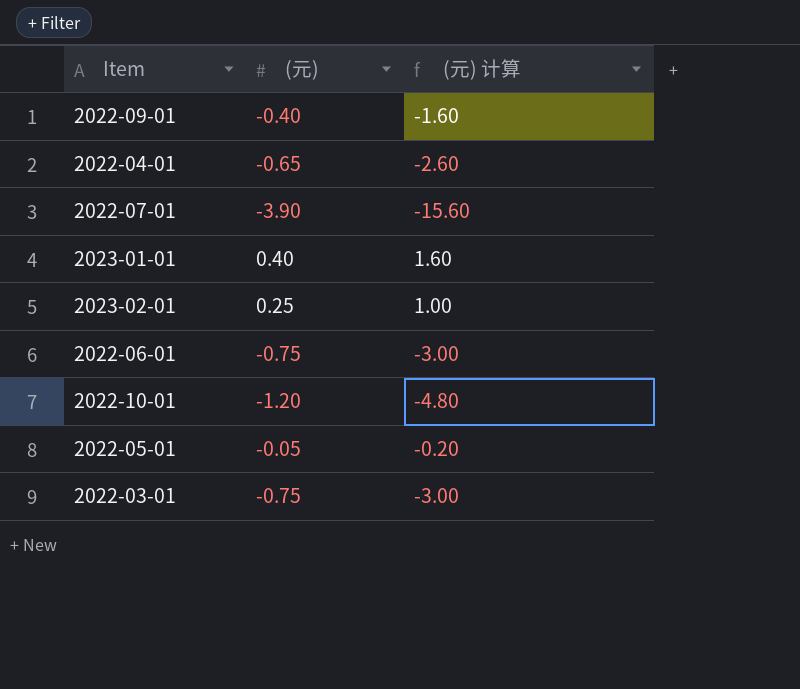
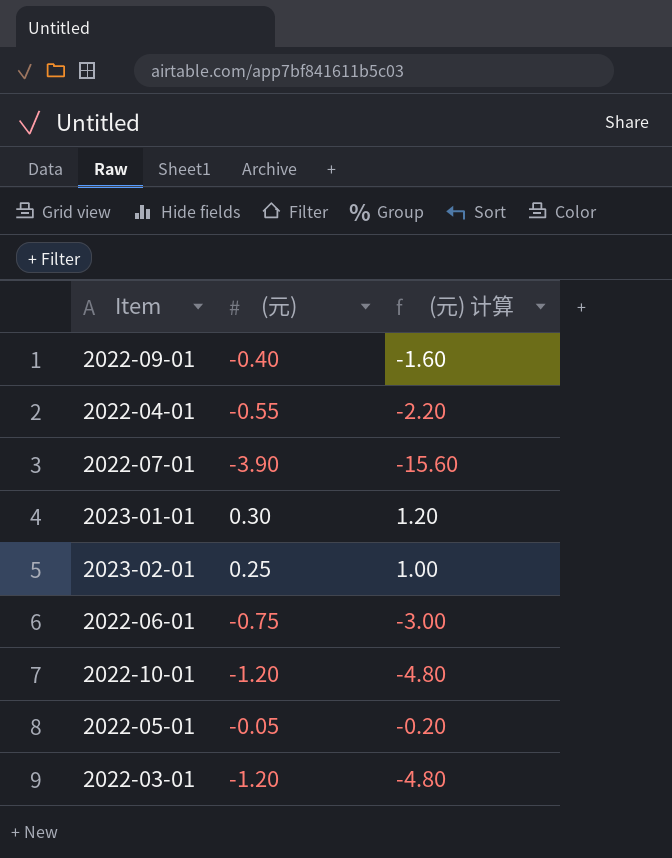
2022-04-01 | (元): -0.65 -> -0.55
2022-04-01 | (元) 计算: -2.60 -> -2.20
2023-01-01 | (元): 0.40 -> 0.30
2023-01-01 | (元) 计算: 1.60 -> 1.20
2022-03-01 | (元): -0.75 -> -1.20
2022-03-01 | (元) 计算: -3.00 -> -4.80

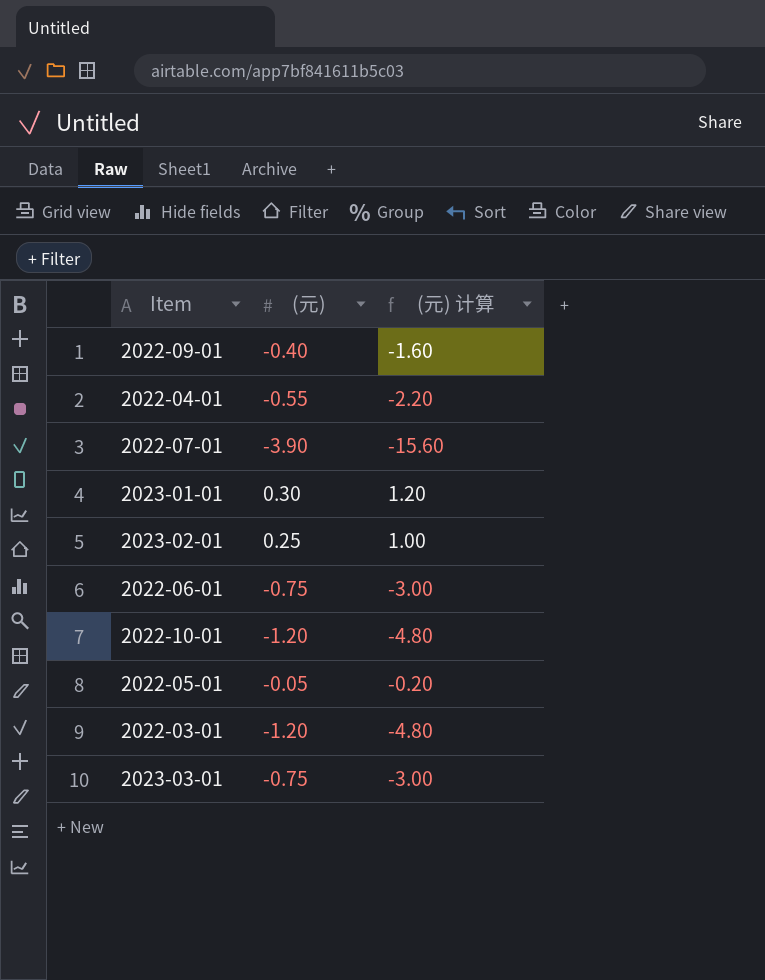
row 2023-03-01: none -> -0.75 | -3.00

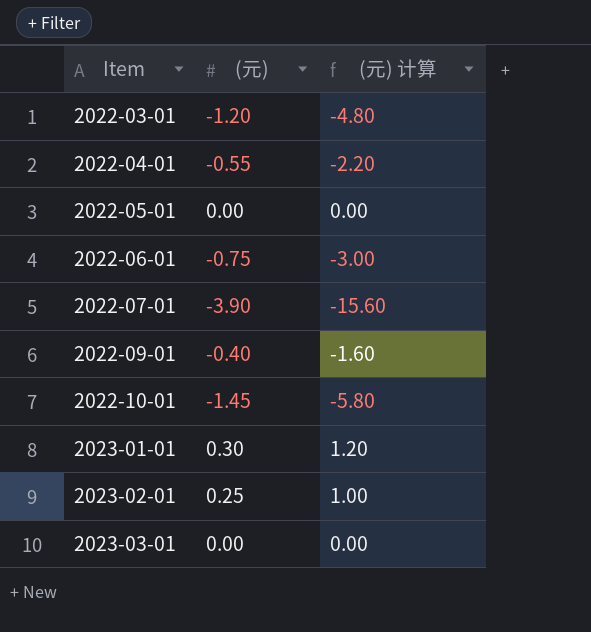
row order: none -> Item ascending
2022-05-01 | (元): -0.05 -> 0.00
2022-05-01 | (元) 计算: -0.20 -> 0.00
2022-10-01 | (元): -1.20 -> -1.45
2022-10-01 | (元) 计算: -4.80 -> -5.80
2023-03-01 | (元): -0.75 -> 0.00
2023-03-01 | (元) 计算: -3.00 -> 0.00

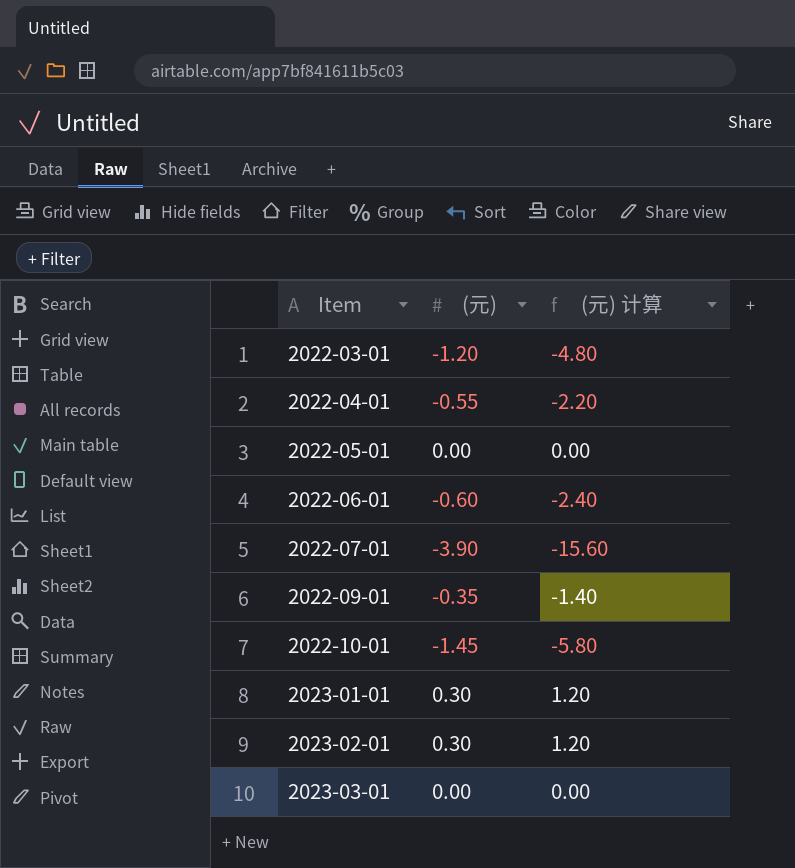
2022-06-01 | (元): -0.75 -> -0.60
2022-06-01 | (元) 计算: -3.00 -> -2.40
2022-09-01 | (元): -0.40 -> -0.35
2022-09-01 | (元) 计算: -1.60 -> -1.40
2023-02-01 | (元): 0.25 -> 0.30
2023-02-01 | (元) 计算: 1.00 -> 1.20

